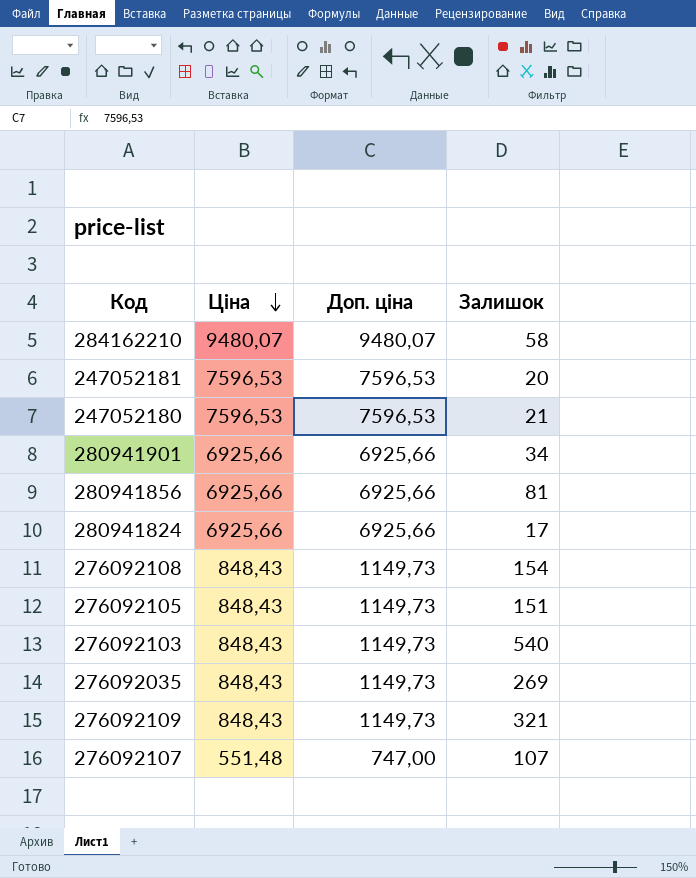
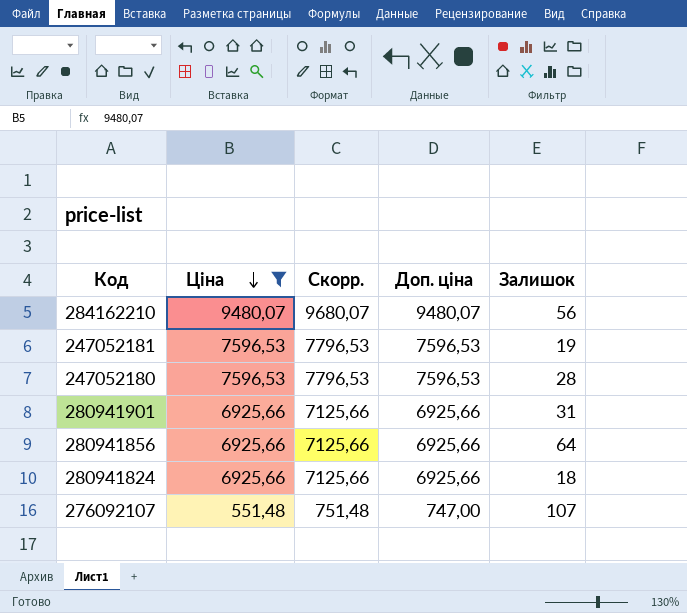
filter: none -> Ціна != 848,43
column Скорр. | formula: none -> [Ціна] + 200
284162210 | Залишок: 58 -> 56
247052181 | Залишок: 20 -> 19
247052180 | Залишок: 21 -> 28
280941901 | Залишок: 34 -> 31
280941856 | Залишок: 81 -> 64
280941824 | Залишок: 17 -> 18

